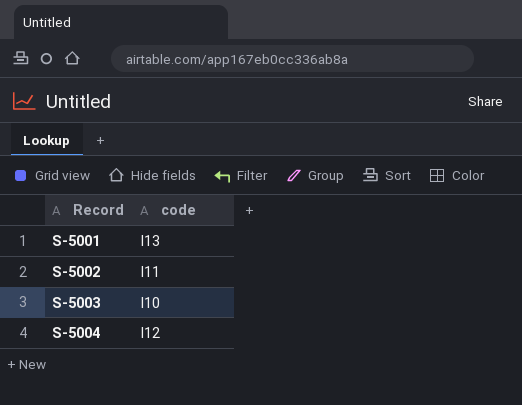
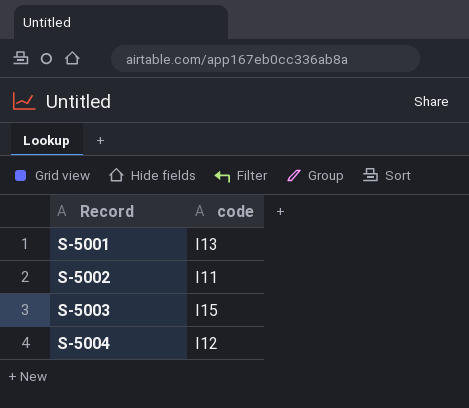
S-5003 | code: I10 -> I15

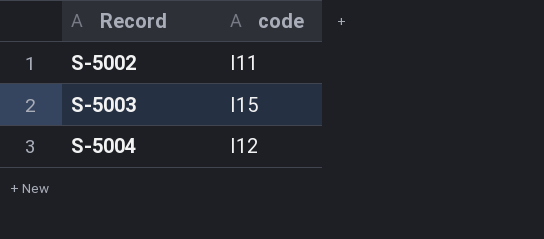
row S-5001: I13 -> none

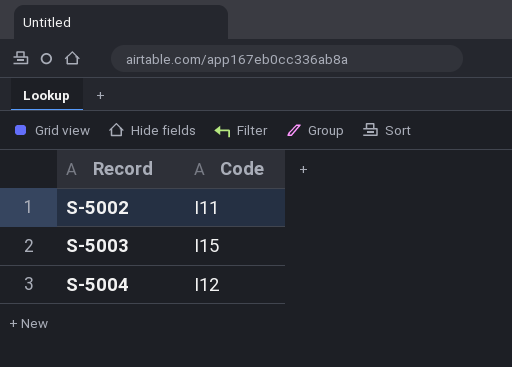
column name: code -> Code

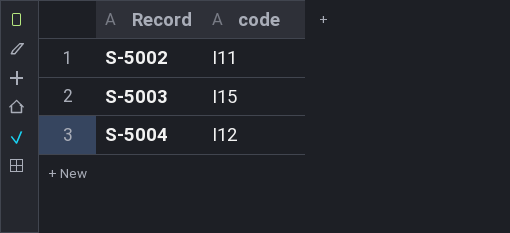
column name: Code -> code

